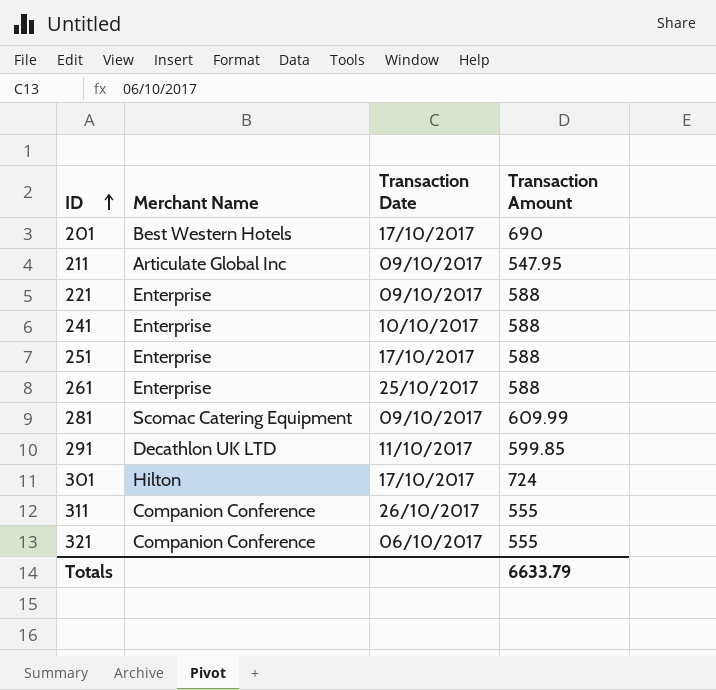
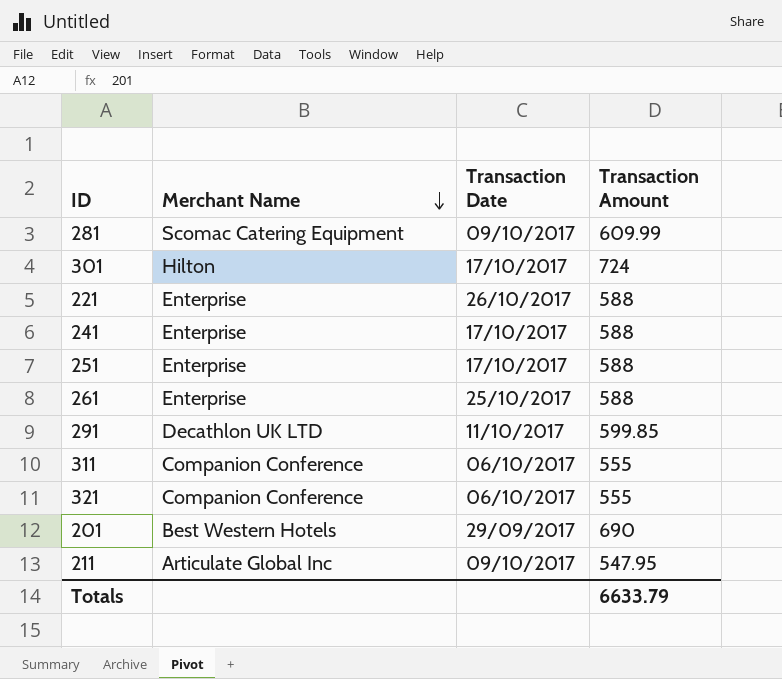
row order: ID ascending -> Merchant Name descending
221 | Transaction Date: 09/10/2017 -> 26/10/2017
241 | Transaction Date: 10/10/2017 -> 17/10/2017
311 | Transaction Date: 26/10/2017 -> 06/10/2017
201 | Transaction Date: 17/10/2017 -> 29/09/2017

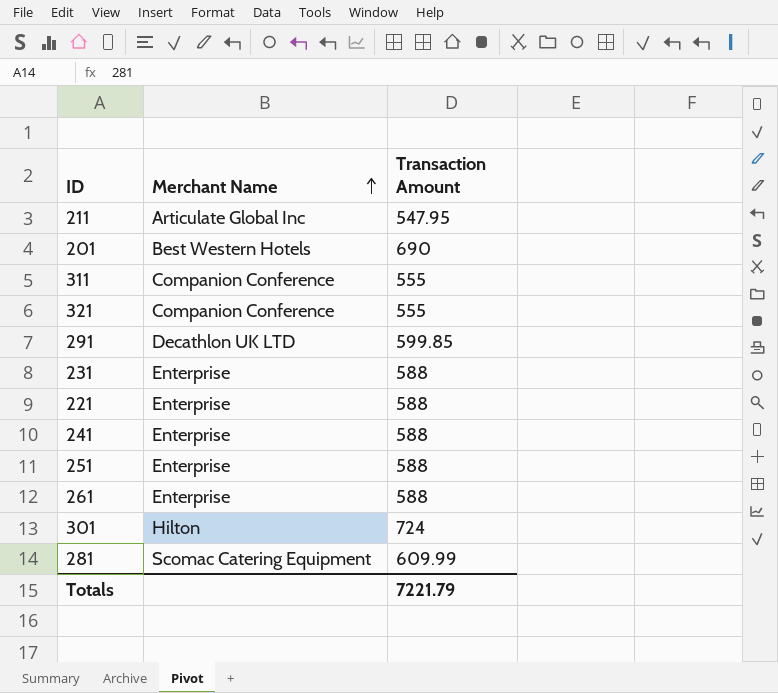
row order: Merchant Name descending -> Merchant Name ascending
column Transaction Date | position: 3 -> none
row 231: none -> Enterprise | 588
Totals | Transaction Amount: 6633.79 -> 7221.79

